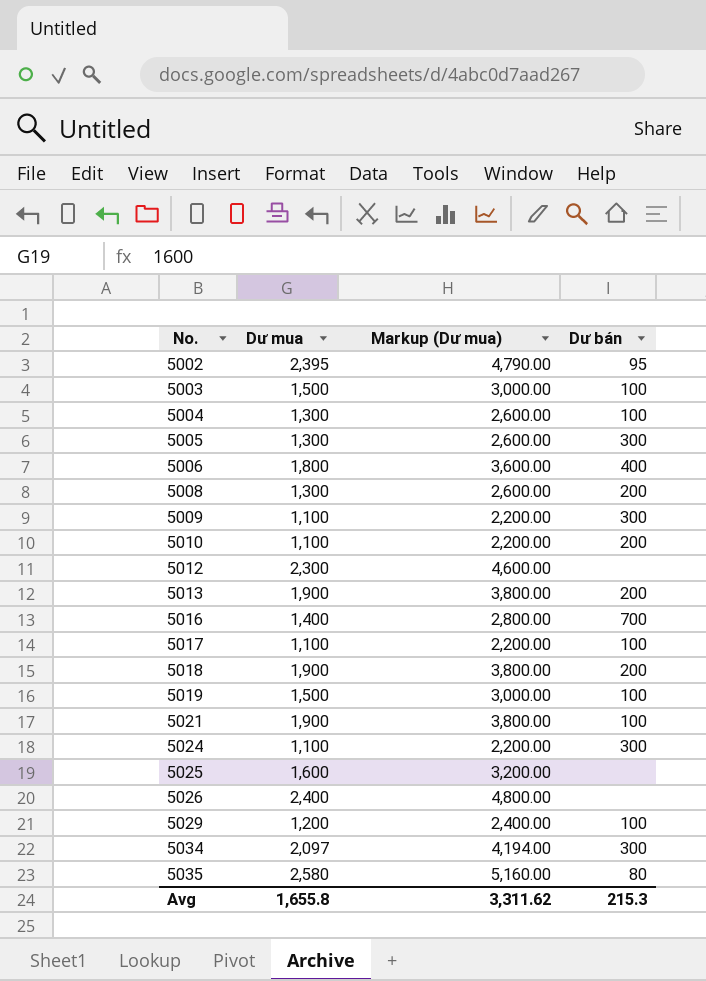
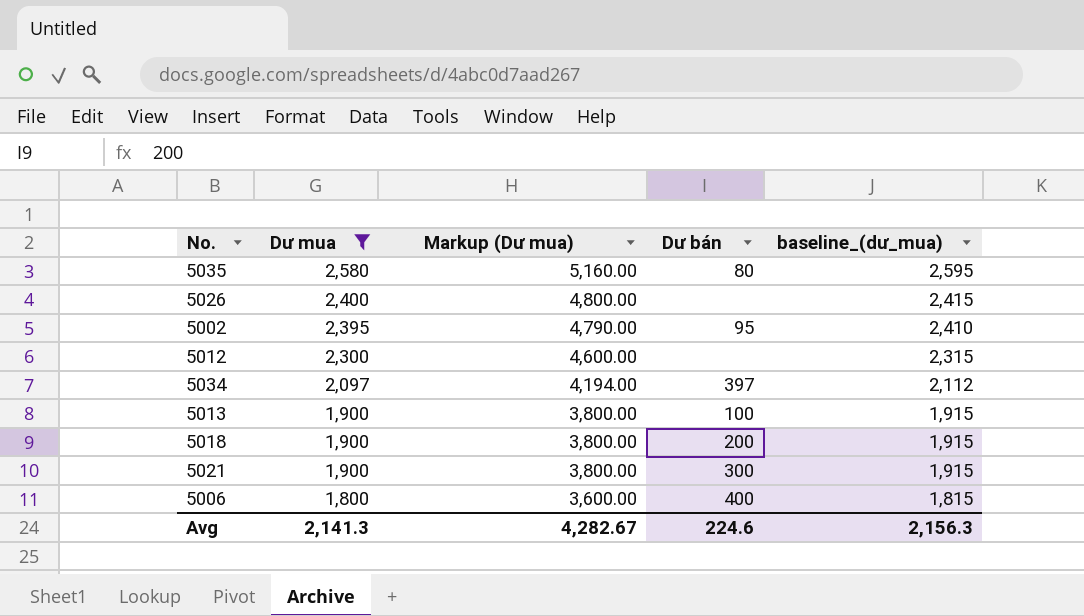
filter: none -> Dư mua >= 1,800
row order: No. ascending -> Dư mua descending
column baseline_(dư_mua) | formula: none -> [Dư mua] + 15
5034 | Dư bán: 300 -> 397
5013 | Dư bán: 200 -> 100
5021 | Dư bán: 100 -> 300
Avg | Dư mua: 1,655.8 -> 2,141.3
Avg | Markup (Dư mua): 3,311.62 -> 4,282.67
Avg | Dư bán: 215.3 -> 224.6

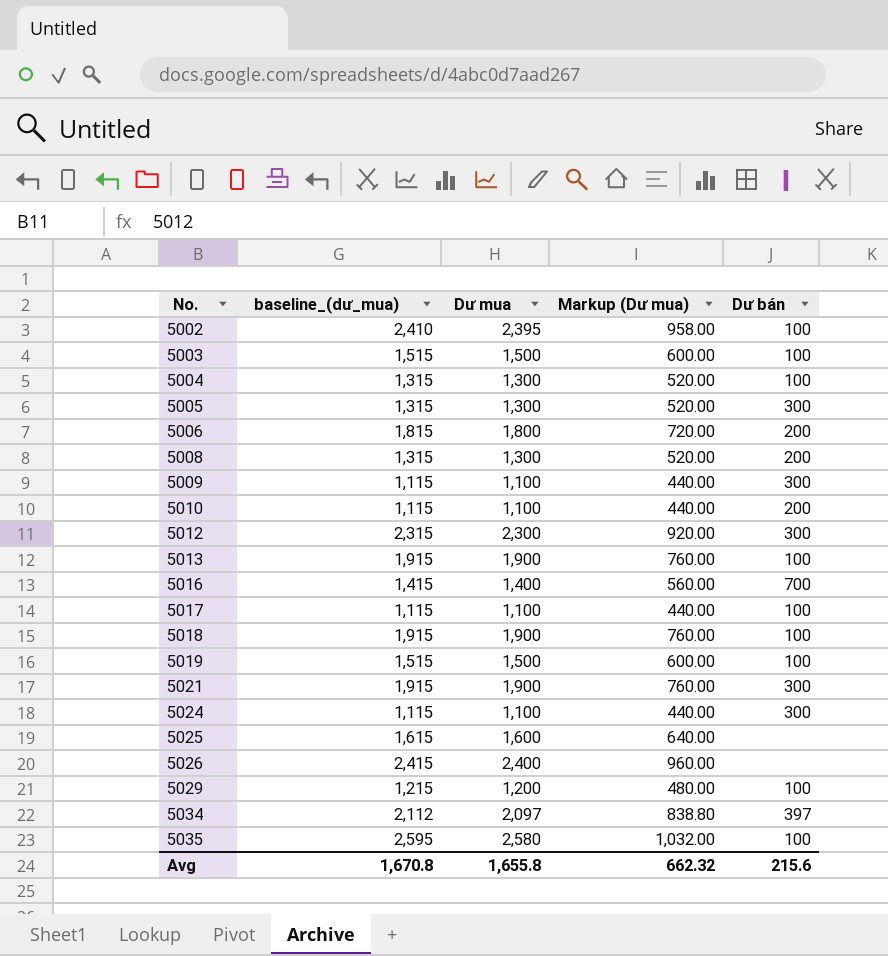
filter: Dư mua >= 1,800 -> none
row order: Dư mua descending -> No. ascending
column baseline_(dư_mua) | position: 5 -> 2
column Markup (Dư mua) | formula: [Dư mua] * 2 -> [Dư mua] * 0.4
5002 | Dư bán: 95 -> 100
5006 | Dư bán: 400 -> 200
5012 | Dư bán: none -> 300
5018 | Dư bán: 200 -> 100
5035 | Dư bán: 80 -> 100
Avg | baseline_(dư_mua): 2,156.3 -> 1,670.8
Avg | Dư mua: 2,141.3 -> 1,655.8
Avg | Markup (Dư mua): 4,282.67 -> 662.32
Avg | Dư bán: 224.6 -> 215.6

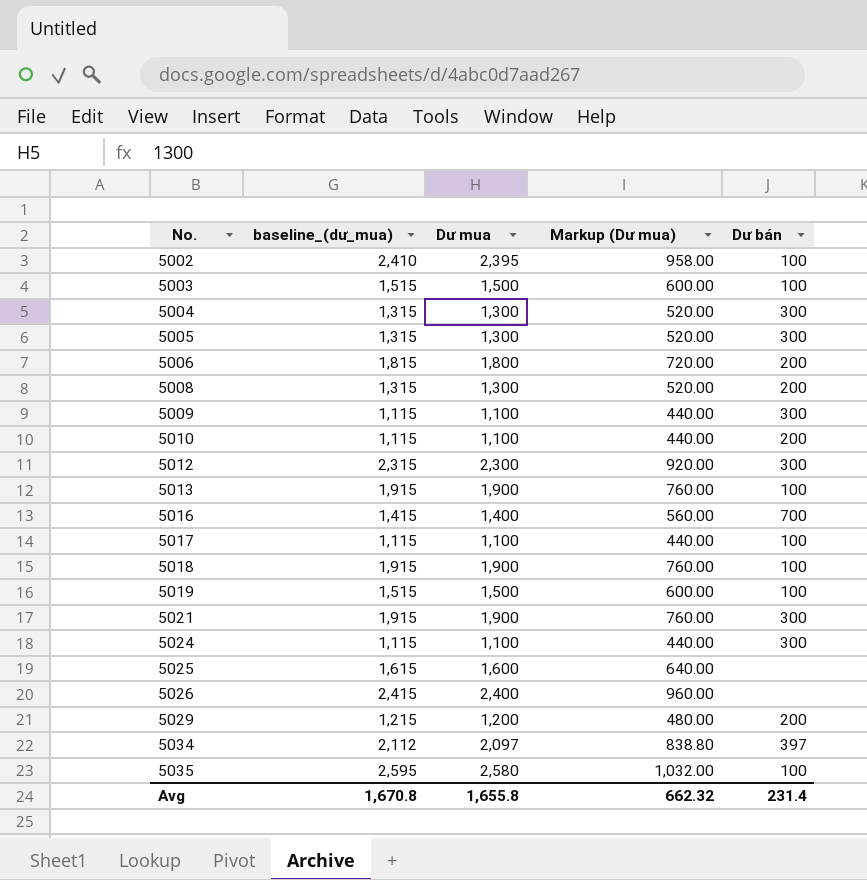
5004 | Dư bán: 100 -> 300
5029 | Dư bán: 100 -> 200
Avg | Dư bán: 215.6 -> 231.4

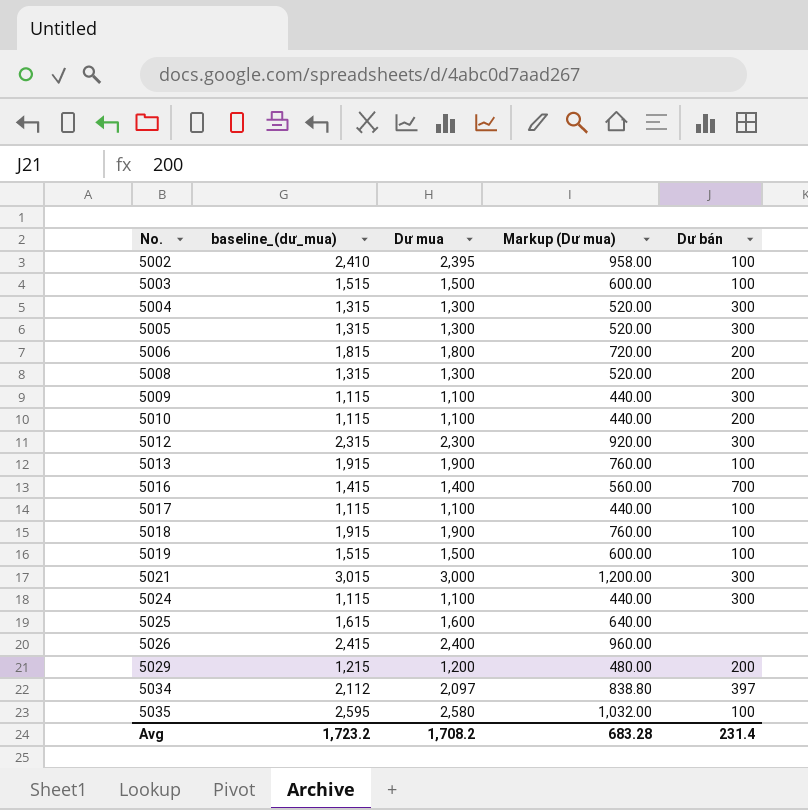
5021 | baseline_(dư_mua): 1,915 -> 3,015
5021 | Dư mua: 1,900 -> 3,000
5021 | Markup (Dư mua): 760.00 -> 1,200.00
Avg | baseline_(dư_mua): 1,670.8 -> 1,723.2
Avg | Dư mua: 1,655.8 -> 1,708.2
Avg | Markup (Dư mua): 662.32 -> 683.28

